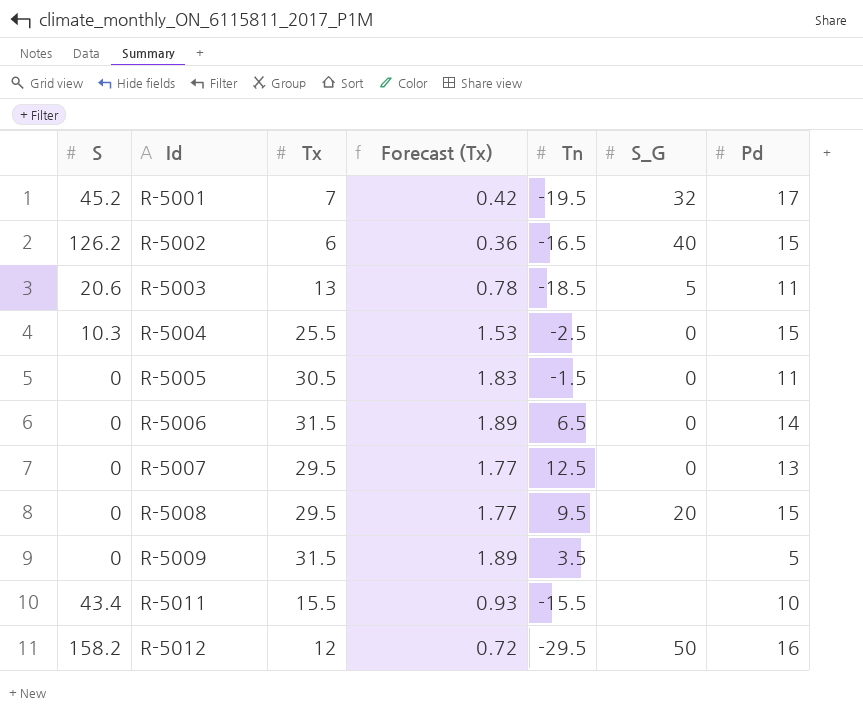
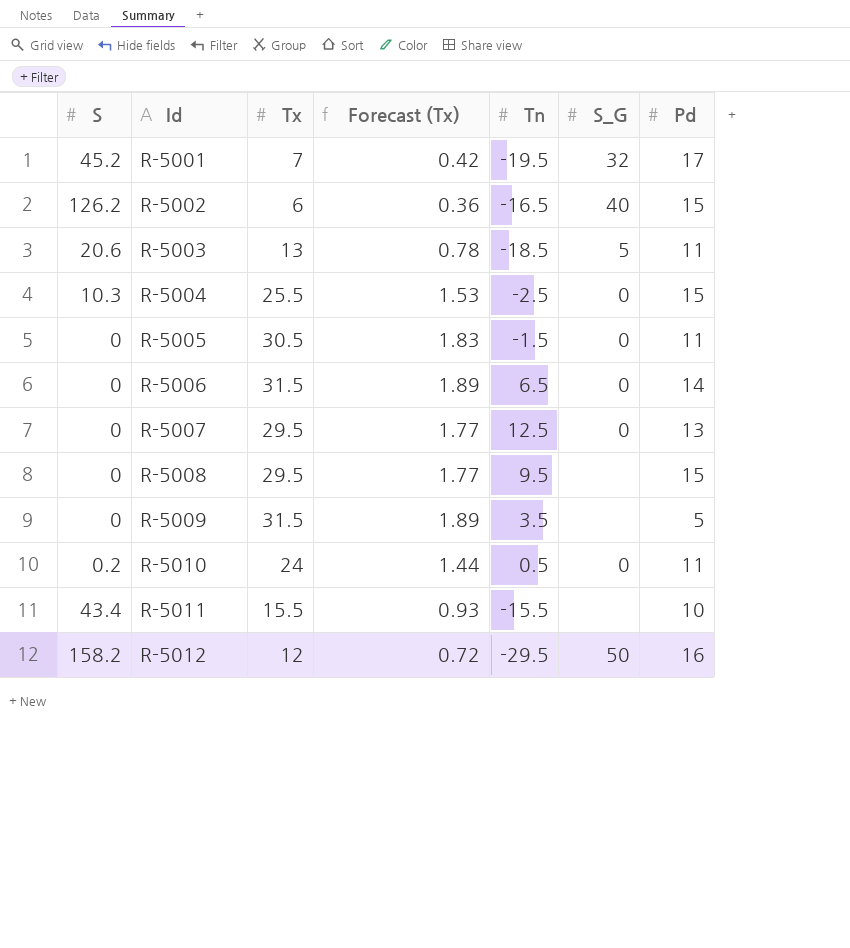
R-5008 | S_G: 20 -> none
row R-5010: none -> 0.2 | 24 | 1.44 | 0.5 | 0 | 11

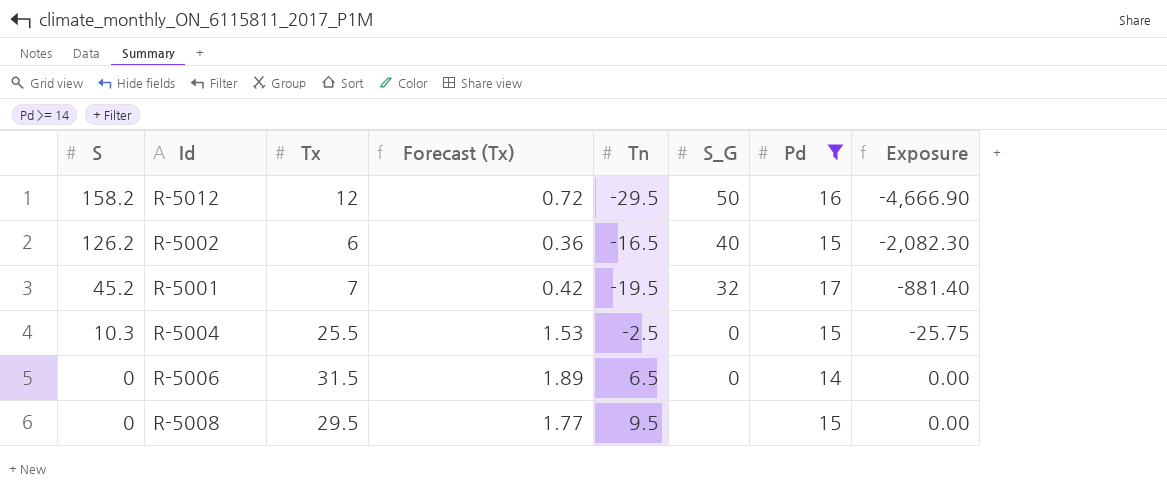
filter: none -> Pd >= 14
row order: Id ascending -> S descending
column Exposure | formula: none -> [S] * [Tn]

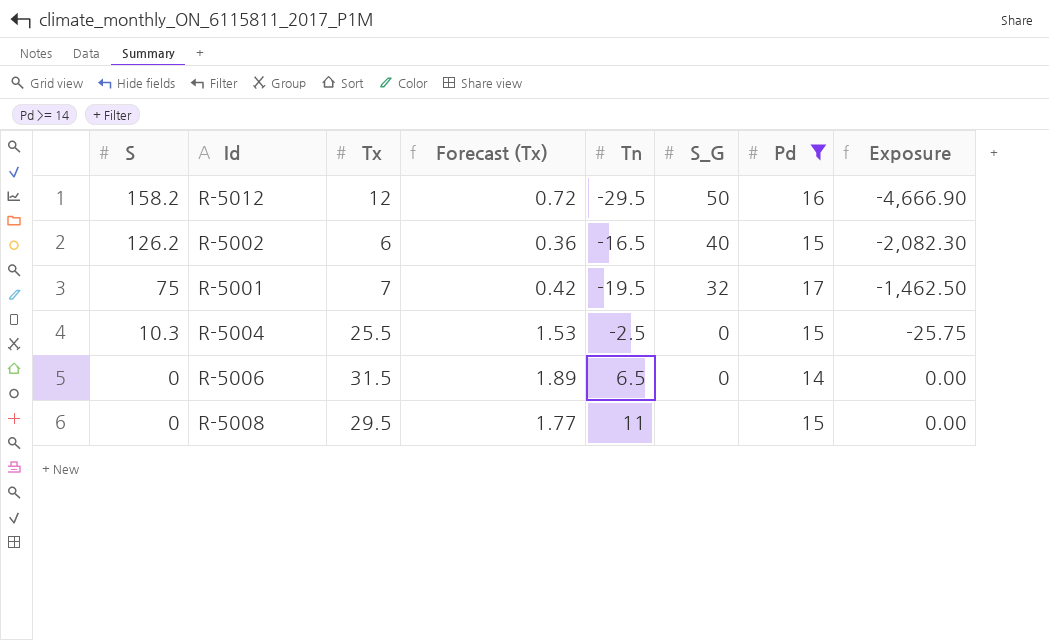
R-5001 | S: 45.2 -> 75
R-5001 | Exposure: -881.40 -> -1,462.50
R-5008 | Tn: 9.5 -> 11

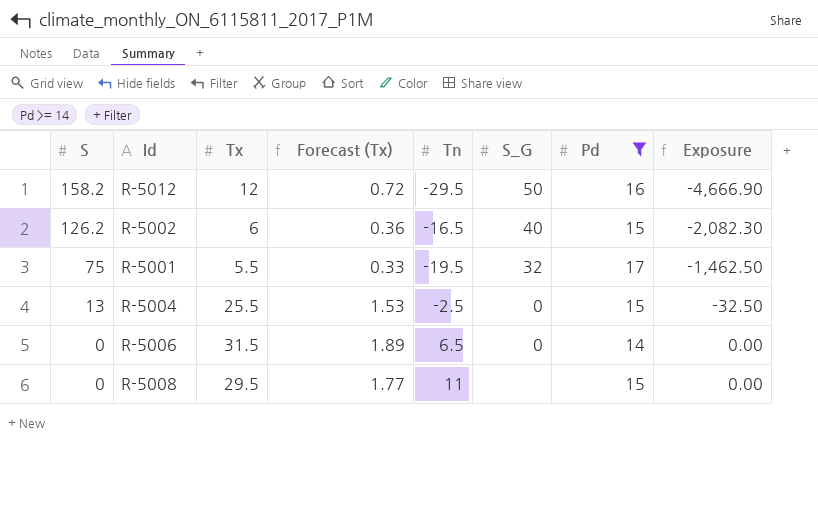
R-5001 | Tx: 7 -> 5.5
R-5001 | Forecast (Tx): 0.42 -> 0.33
R-5004 | S: 10.3 -> 13
R-5004 | Exposure: -25.75 -> -32.50

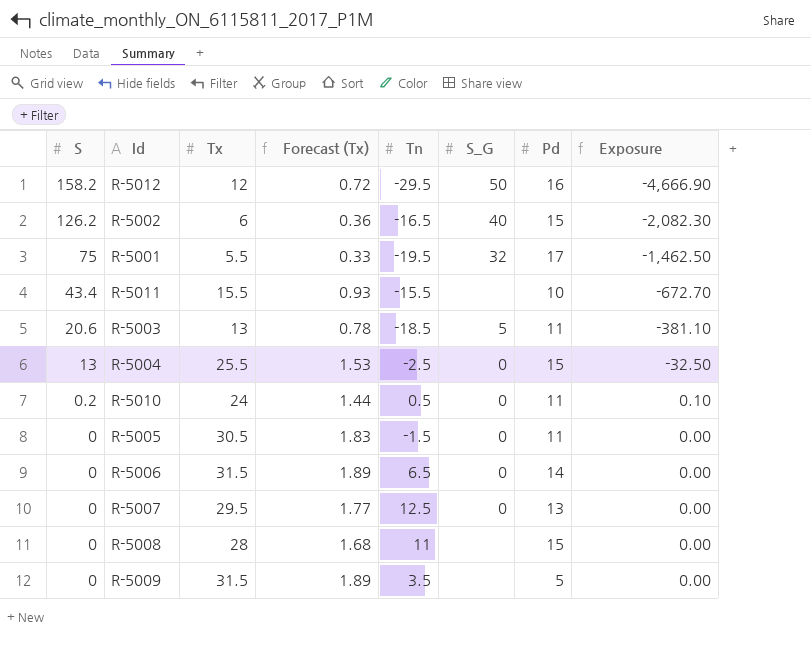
filter: Pd >= 14 -> none
R-5008 | Tx: 29.5 -> 28
R-5008 | Forecast (Tx): 1.77 -> 1.68

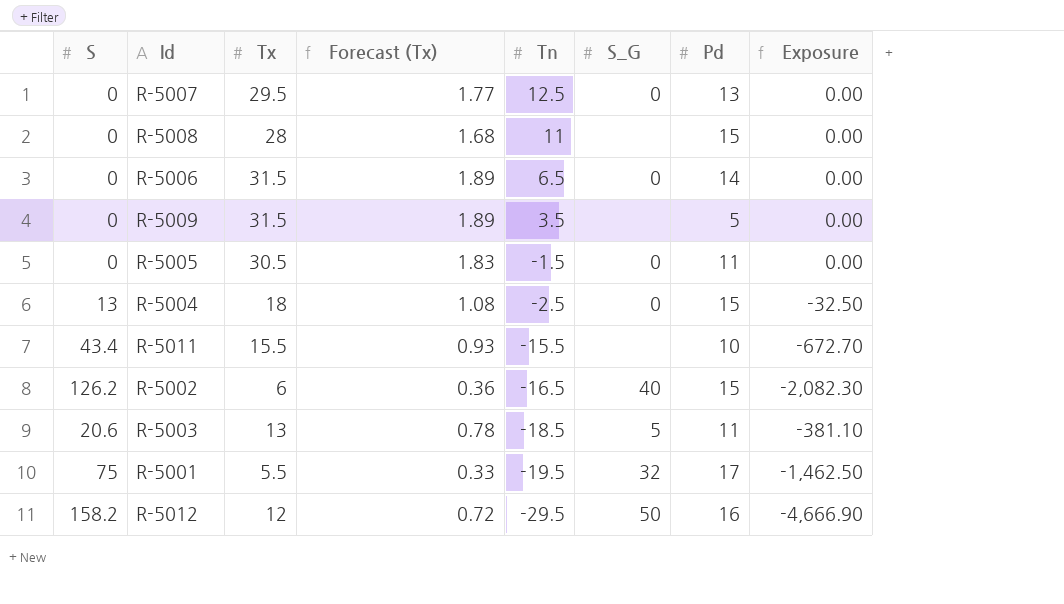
row order: S descending -> Tn descending
row R-5010: 0.2 | 24 | 1.44 | 0.5 | 0 | 11 | 0.10 -> none
R-5004 | Tx: 25.5 -> 18
R-5004 | Forecast (Tx): 1.53 -> 1.08

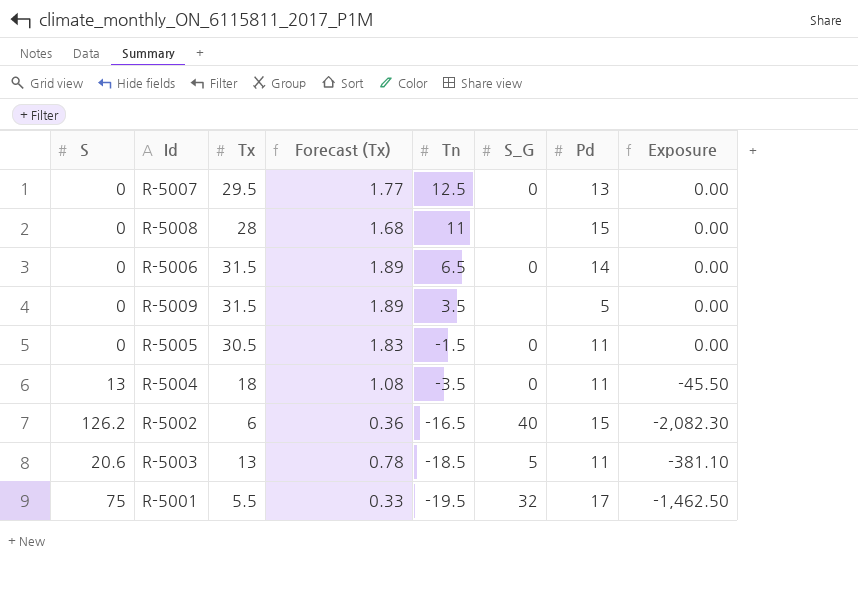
row R-5011: 43.4 | 15.5 | 0.93 | -15.5 | none | 10 | -672.70 -> none
row R-5012: 158.2 | 12 | 0.72 | -29.5 | 50 | 16 | -4,666.90 -> none
R-5004 | Tn: -2.5 -> -3.5
R-5004 | Pd: 15 -> 11
R-5004 | Exposure: -32.50 -> -45.50

